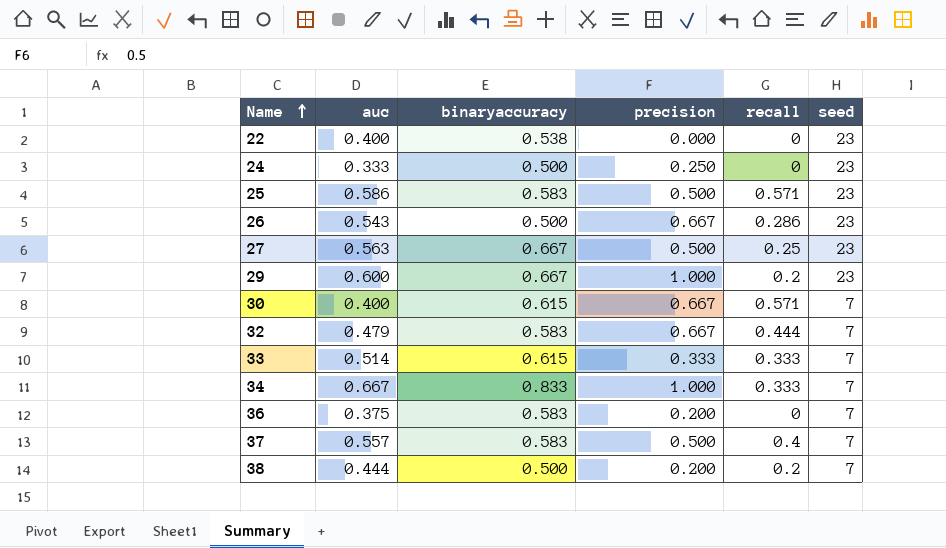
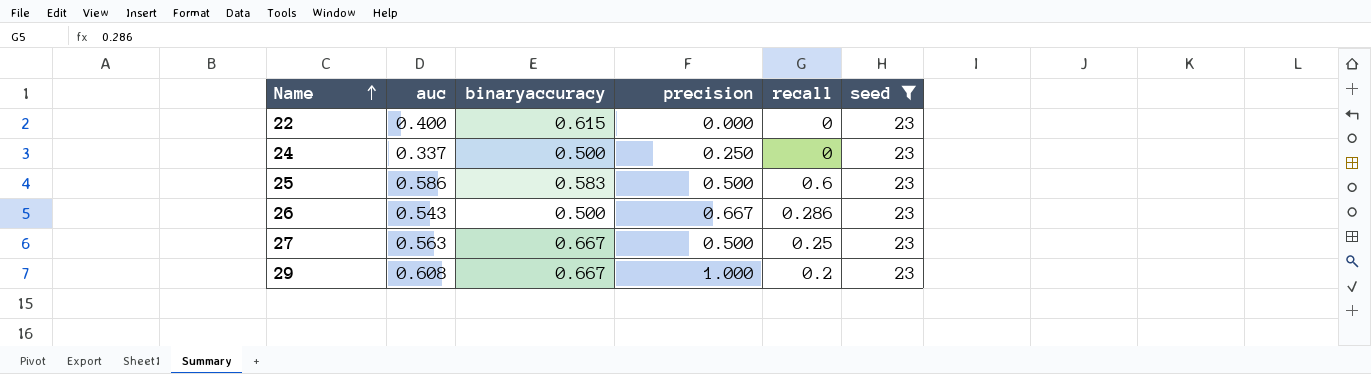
filter: none -> seed = 23
22 | binaryaccuracy: 0.538 -> 0.615
24 | auc: 0.333 -> 0.337
25 | recall: 0.571 -> 0.6
29 | auc: 0.600 -> 0.608

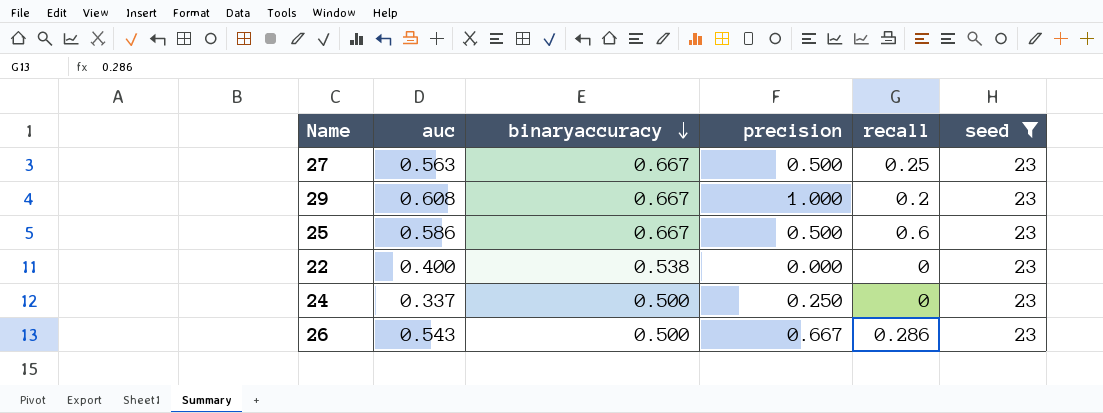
row order: Name ascending -> binaryaccuracy descending
25 | binaryaccuracy: 0.583 -> 0.667
22 | binaryaccuracy: 0.615 -> 0.538

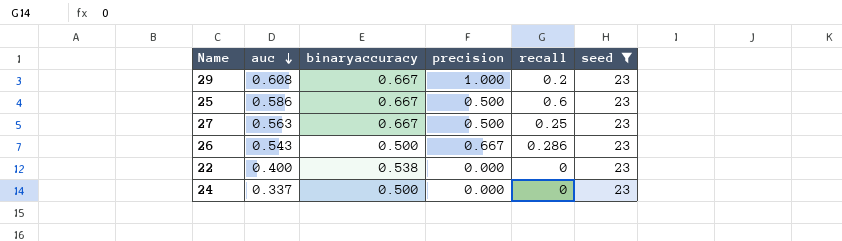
row order: binaryaccuracy descending -> auc descending
24 | precision: 0.250 -> 0.000

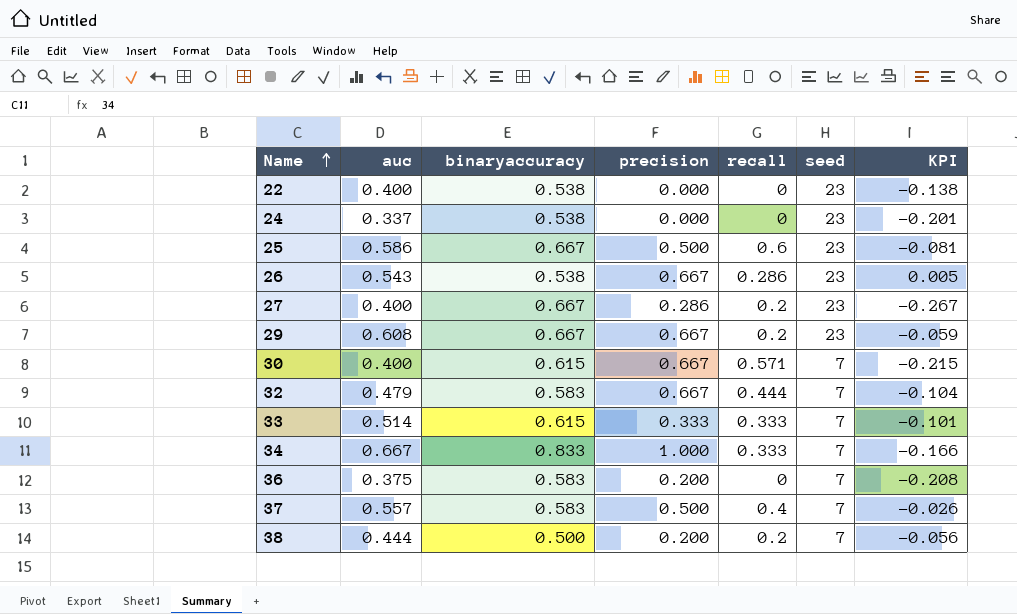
filter: seed = 23 -> none
row order: auc descending -> Name ascending
column KPI | formula: none -> [auc] - [binaryaccuracy]
24 | binaryaccuracy: 0.500 -> 0.538
26 | binaryaccuracy: 0.500 -> 0.538
27 | auc: 0.563 -> 0.400
27 | precision: 0.500 -> 0.286
27 | recall: 0.25 -> 0.2
29 | precision: 1.000 -> 0.667

